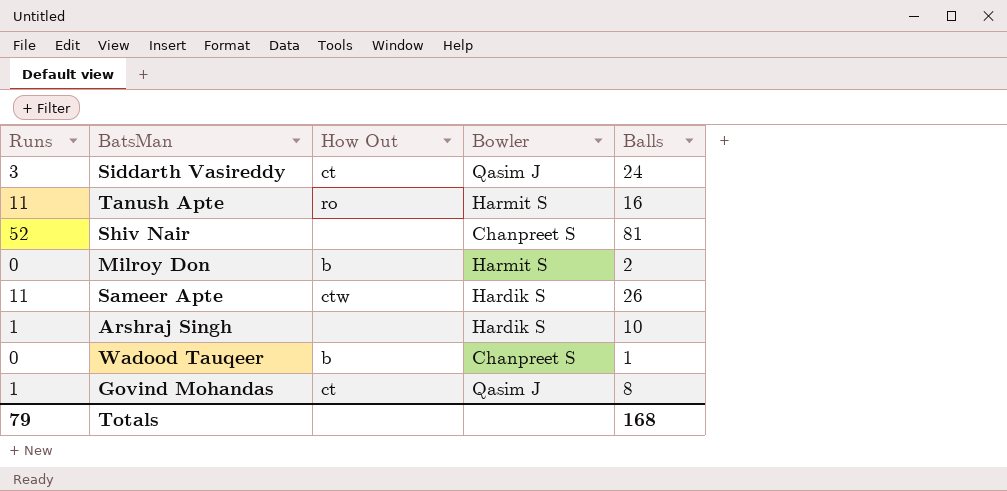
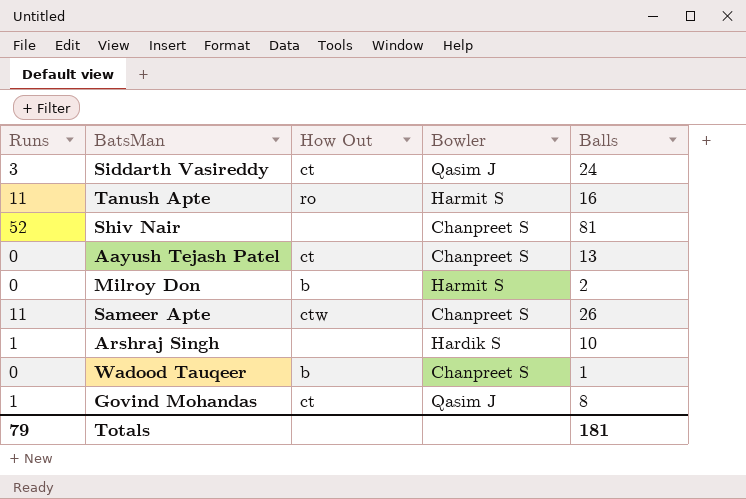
row Aayush Tejash Patel: none -> 0 | ct | Chanpreet S | 13
Sameer Apte | Bowler: Hardik S -> Chanpreet S
Totals | Balls: 168 -> 181

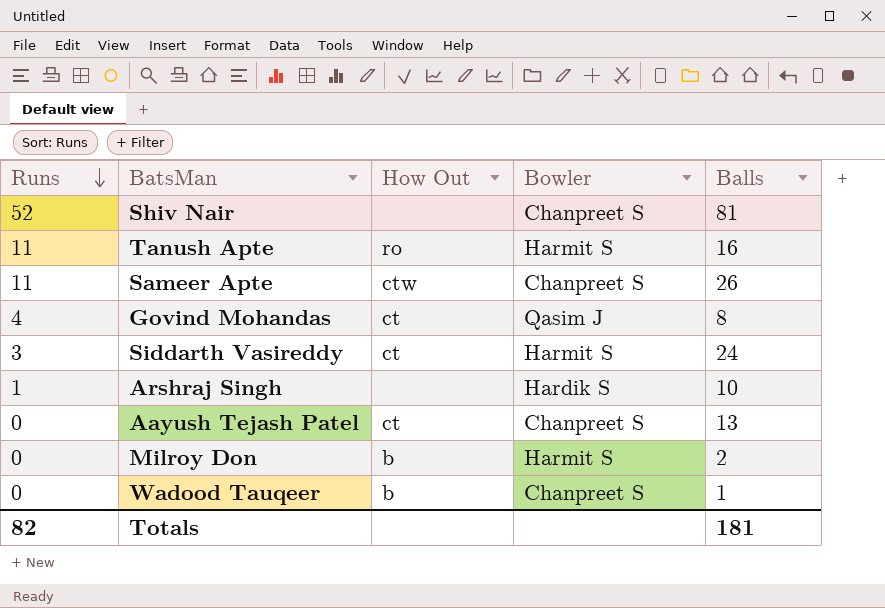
row order: none -> Runs descending
Govind Mohandas | Runs: 1 -> 4
Siddarth Vasireddy | Bowler: Qasim J -> Harmit S
Totals | Runs: 79 -> 82

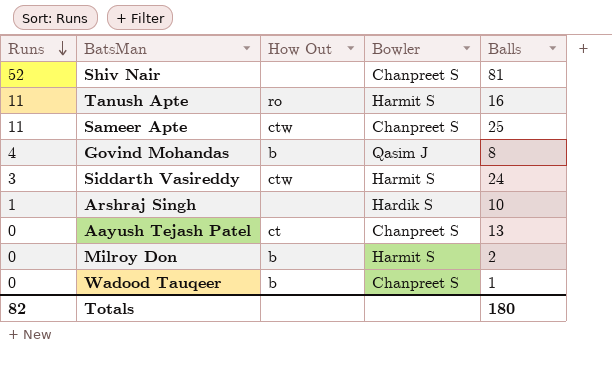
Sameer Apte | Balls: 26 -> 25
Govind Mohandas | How Out: ct -> b
Siddarth Vasireddy | How Out: ct -> ctw
Totals | Balls: 181 -> 180

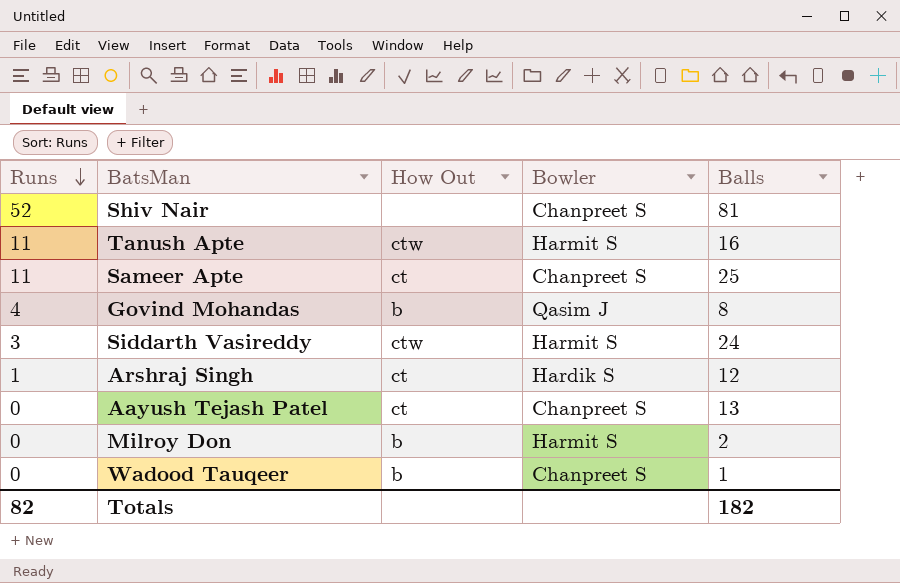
Tanush Apte | How Out: ro -> ctw
Sameer Apte | How Out: ctw -> ct
Arshraj Singh | How Out: none -> ct
Arshraj Singh | Balls: 10 -> 12
Totals | Balls: 180 -> 182

